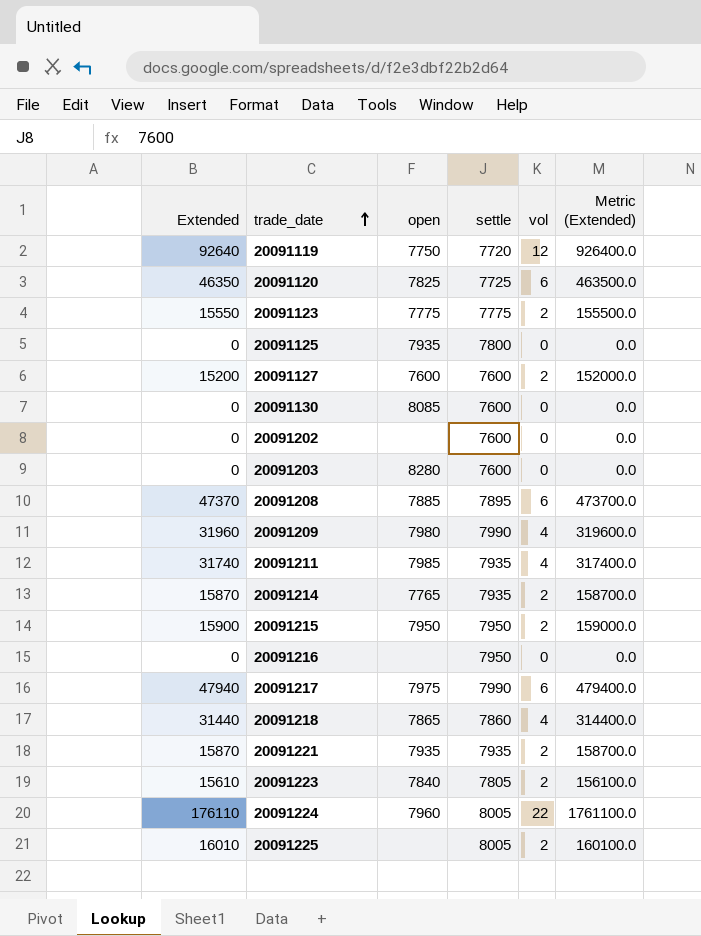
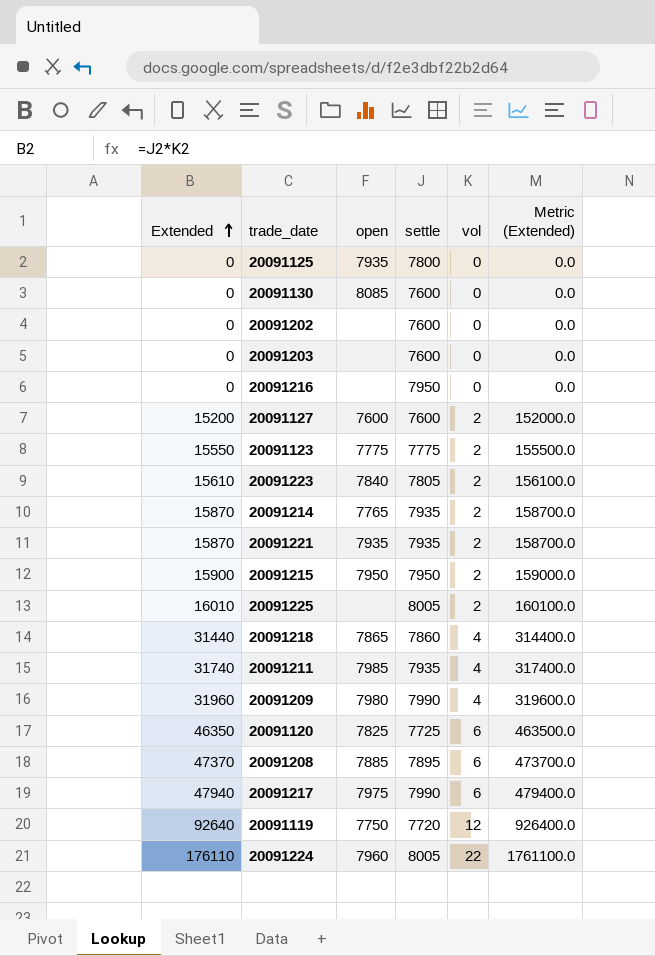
row order: trade_date ascending -> Extended ascending
20091203 | open: 8280 -> none

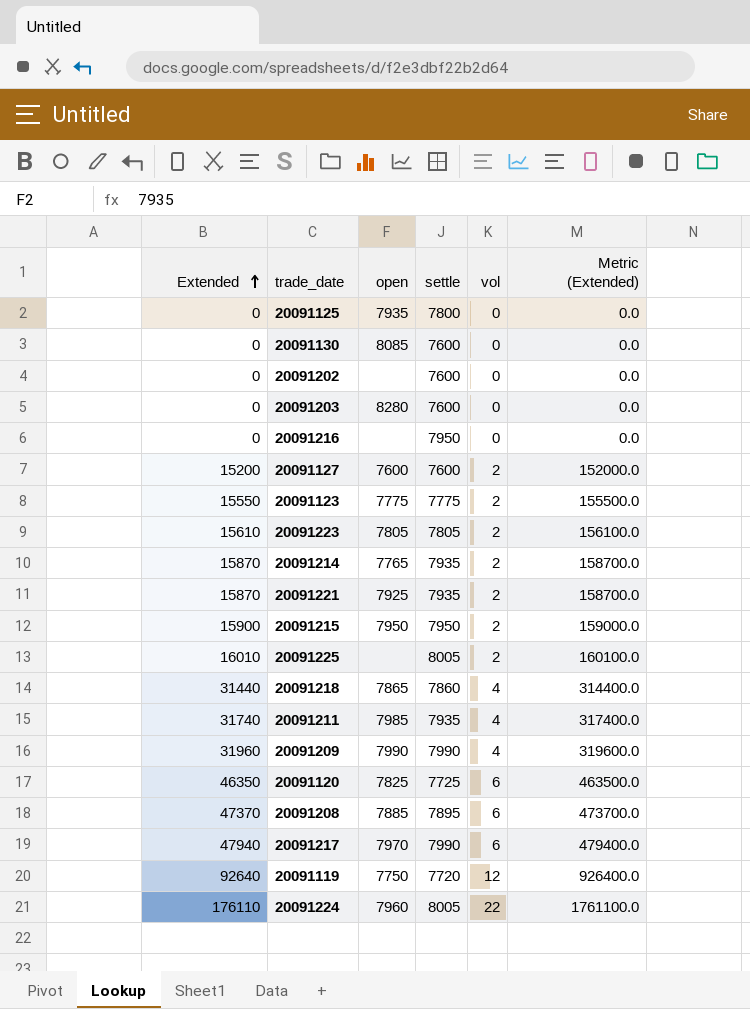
20091203 | open: none -> 8280
20091223 | open: 7840 -> 7805
20091221 | open: 7935 -> 7925
20091209 | open: 7980 -> 7990
20091217 | open: 7975 -> 7970

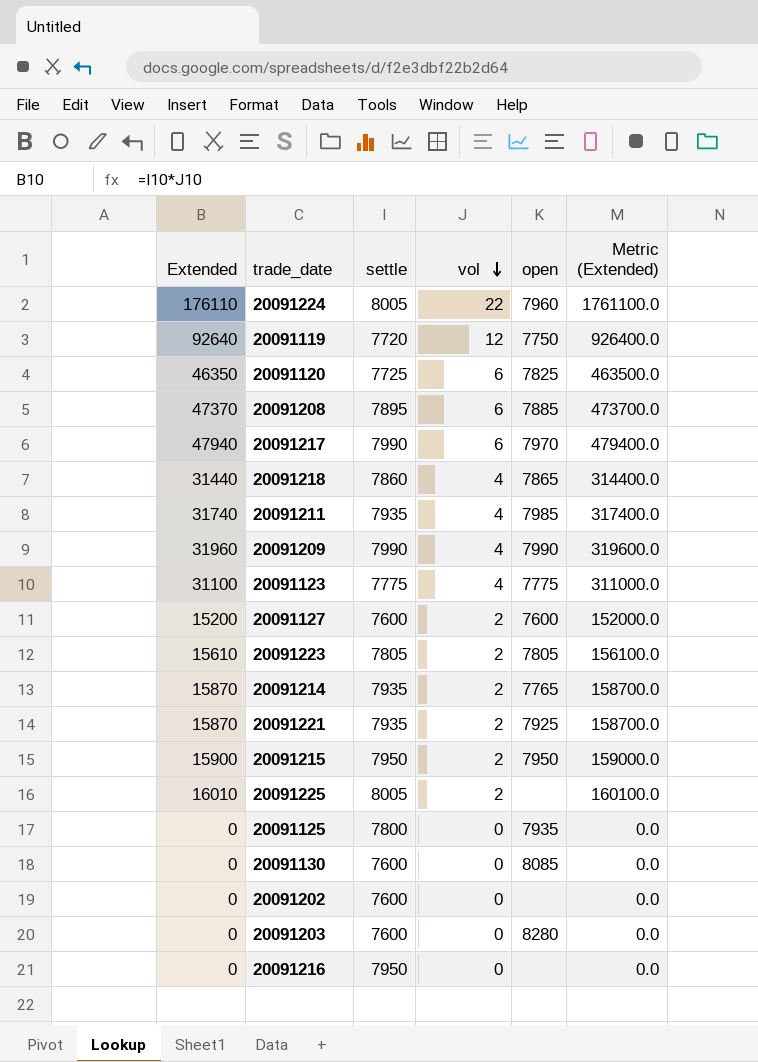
row order: Extended ascending -> vol descending
column open | position: 3 -> 5
20091123 | Extended: 15550 -> 31100
20091123 | vol: 2 -> 4
20091123 | Metric (Extended): 155500.0 -> 311000.0

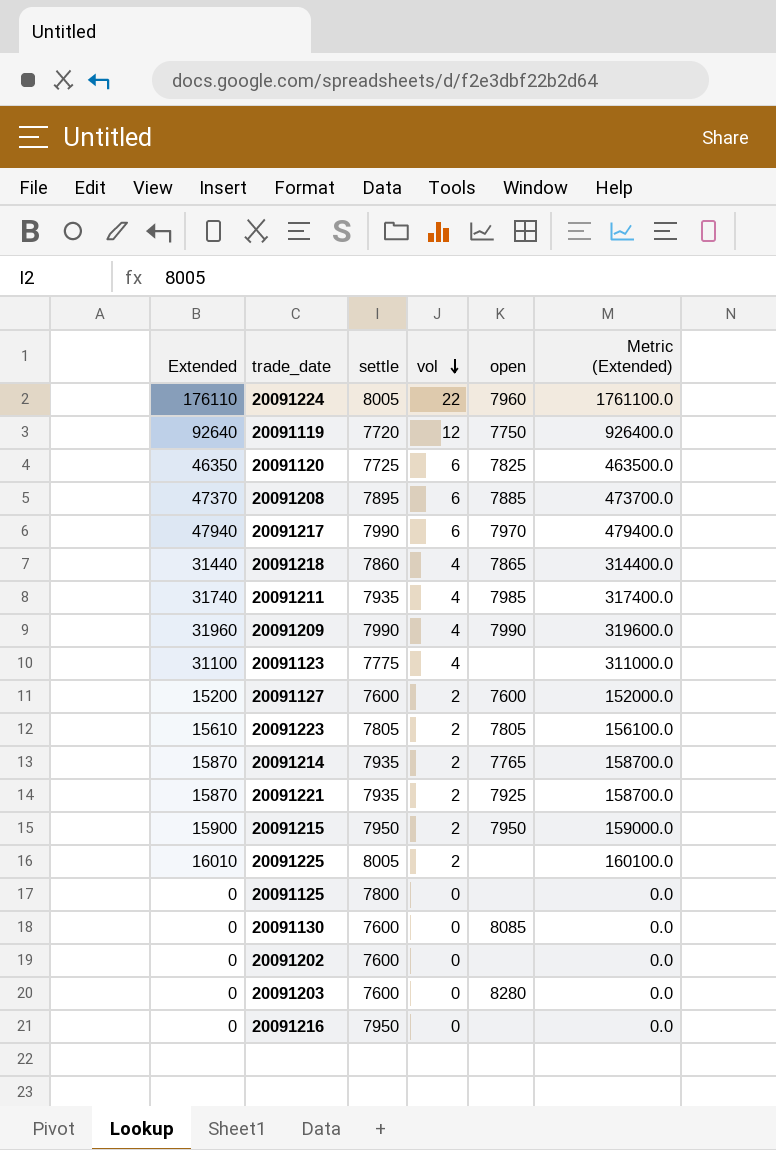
20091123 | open: 7775 -> none
20091125 | open: 7935 -> none

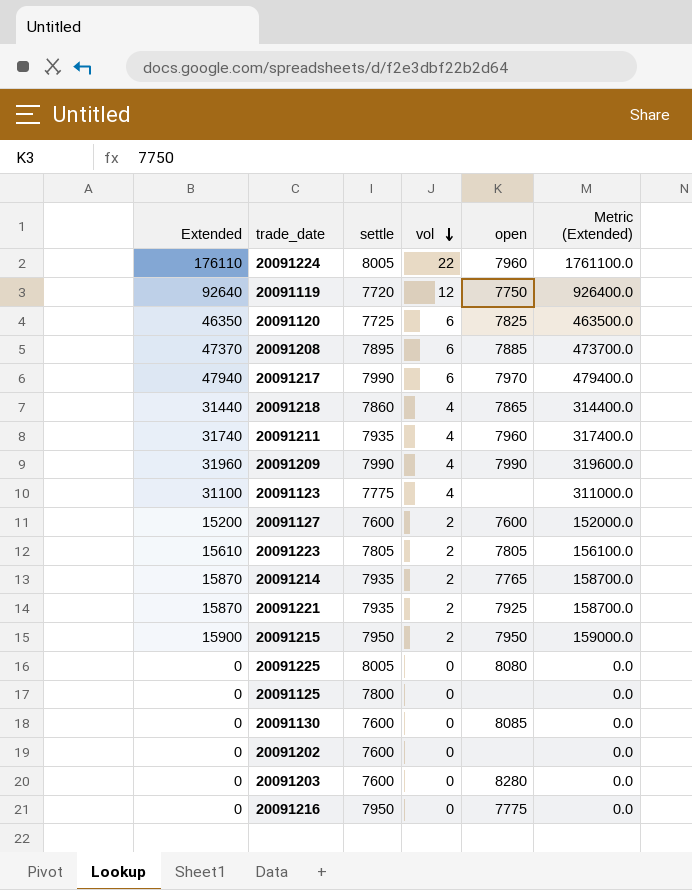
20091211 | open: 7985 -> 7960
20091225 | Extended: 16010 -> 0
20091225 | vol: 2 -> 0
20091225 | open: none -> 8080
20091225 | Metric (Extended): 160100.0 -> 0.0
20091216 | open: none -> 7775

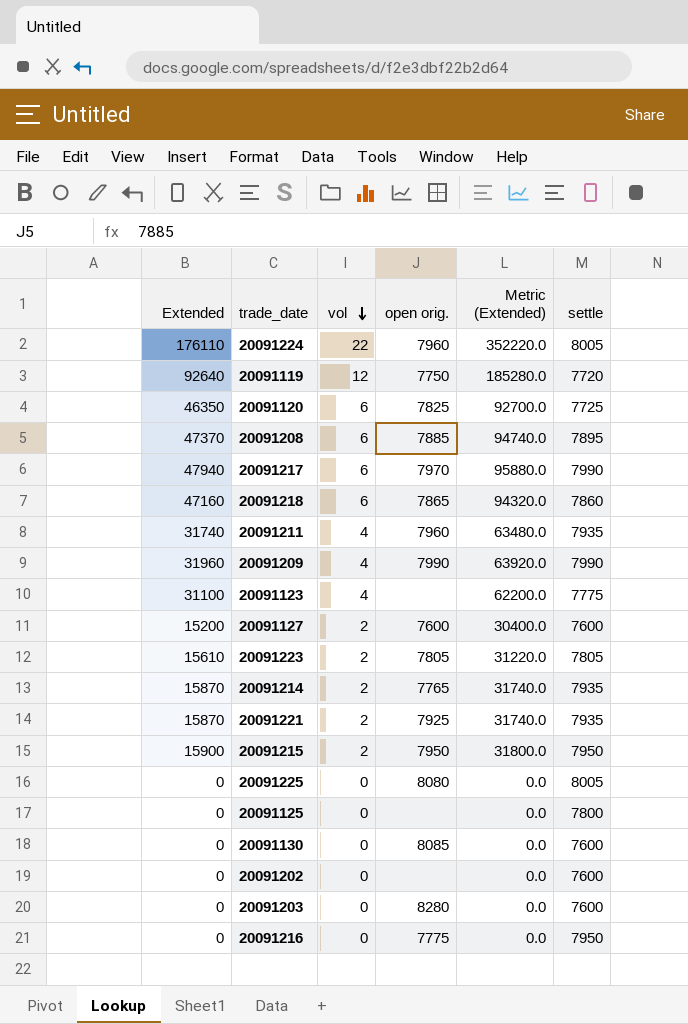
column name: open -> open orig.
column Metric (Extended) | formula: [Extended] * 10 -> [Extended] * 2
column settle | position: 3 -> 6
20091218 | Extended: 31440 -> 47160
20091218 | vol: 4 -> 6

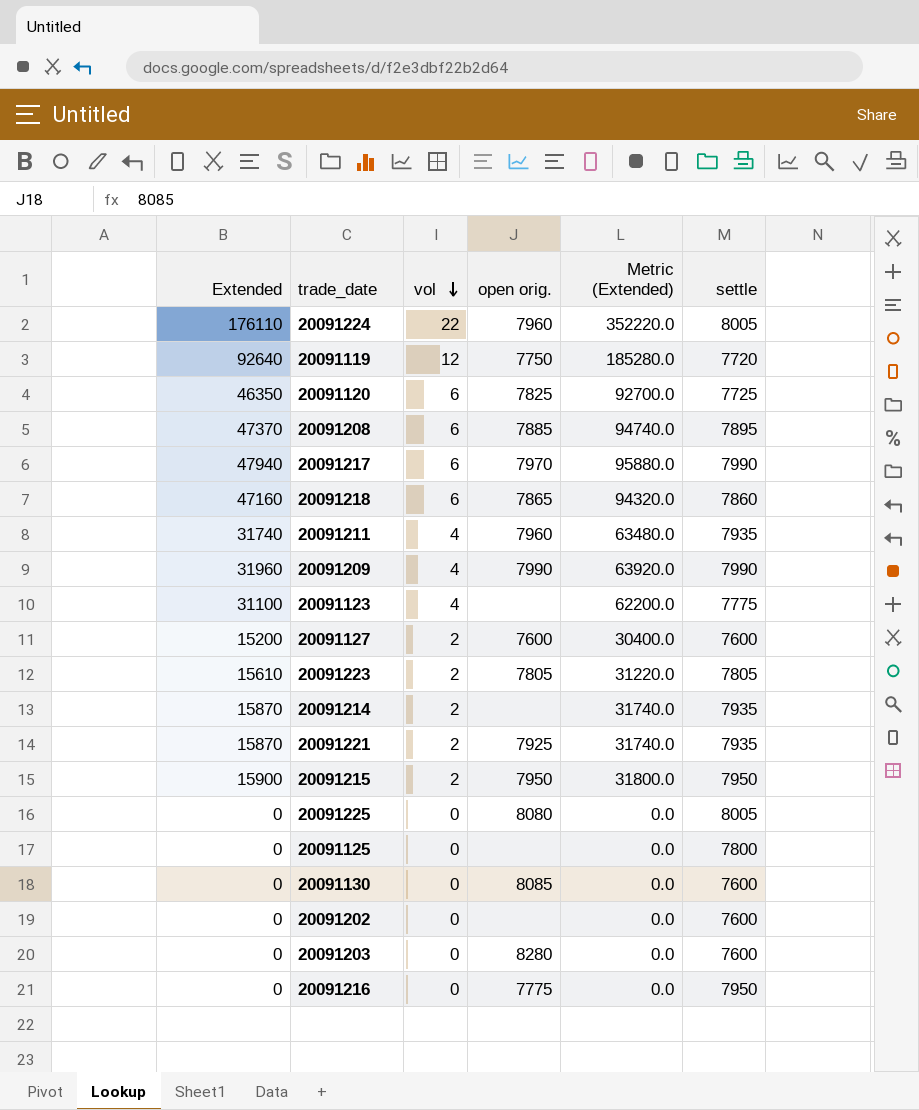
20091214 | open orig.: 7765 -> none

